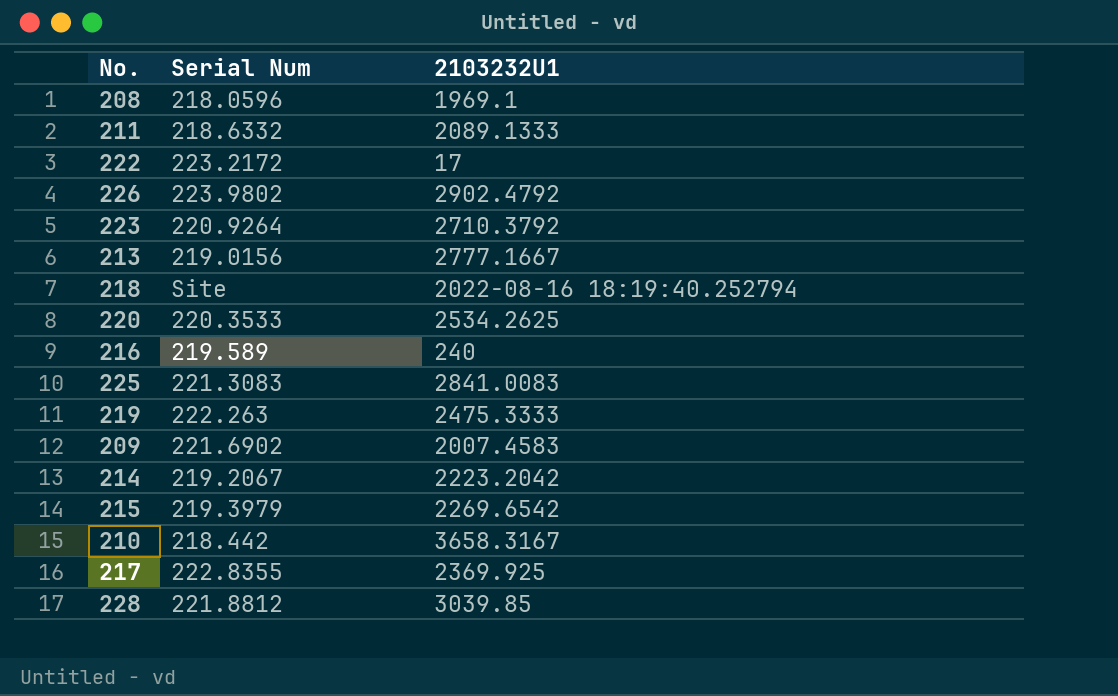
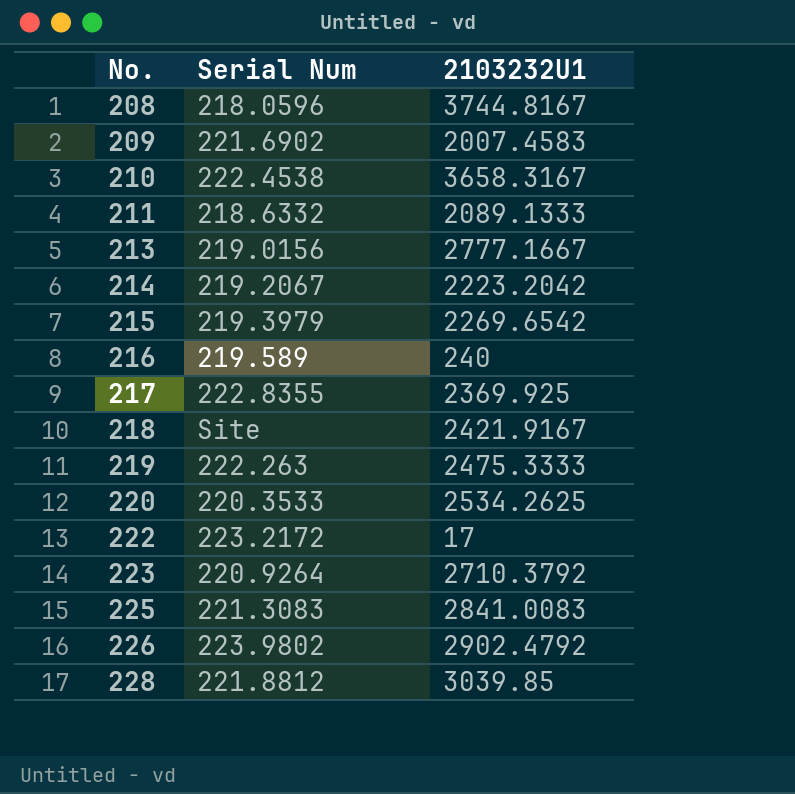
row order: none -> No. ascending
208 | 2103232U1: 1969.1 -> 3744.8167
210 | Serial Num: 218.442 -> 222.4538
218 | 2103232U1: 2022-08-16 18:19:40.252794 -> 2421.9167

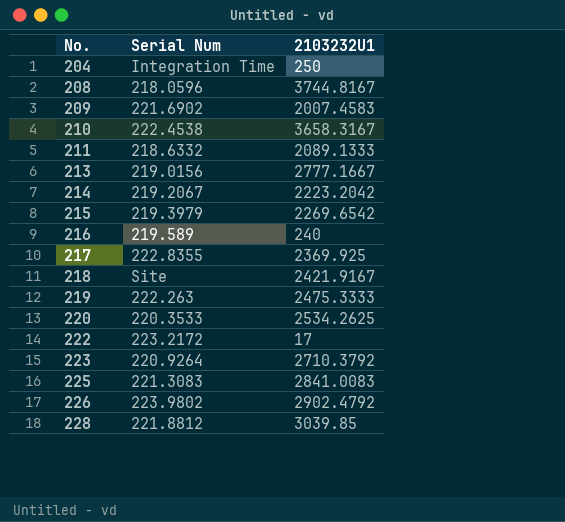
row 204: none -> Integration Time | 250

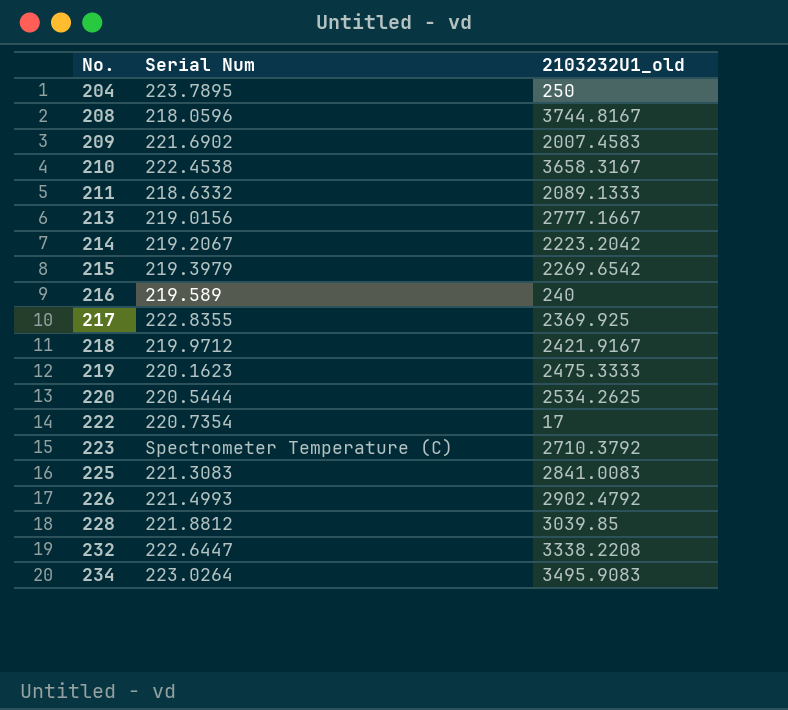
column name: 2103232U1 -> 2103232U1_old
204 | Serial Num: Integration Time -> 223.7895
218 | Serial Num: Site -> 219.9712
219 | Serial Num: 222.263 -> 220.1623
220 | Serial Num: 220.3533 -> 220.5444
222 | Serial Num: 223.2172 -> 220.7354
223 | Serial Num: 220.9264 -> Spectrometer Temperature (C)
226 | Serial Num: 223.9802 -> 221.4993
row 232: none -> 222.6447 | 3338.2208
row 234: none -> 223.0264 | 3495.9083

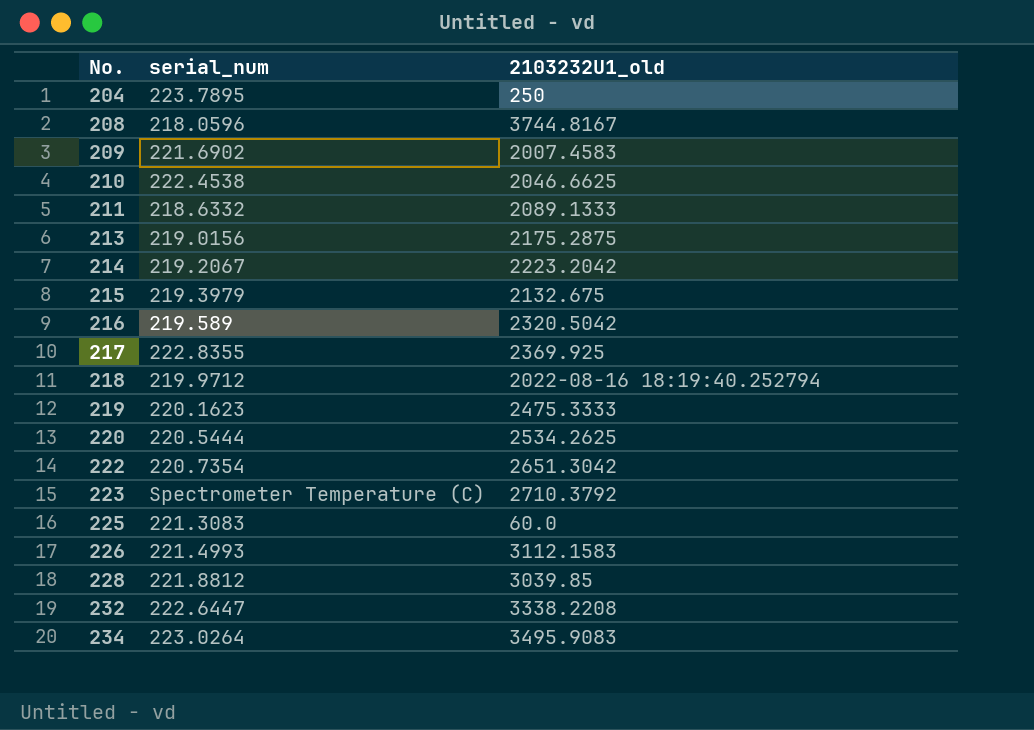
column name: Serial Num -> serial_num
210 | 2103232U1_old: 3658.3167 -> 2046.6625
213 | 2103232U1_old: 2777.1667 -> 2175.2875
215 | 2103232U1_old: 2269.6542 -> 2132.675
216 | 2103232U1_old: 240 -> 2320.5042
218 | 2103232U1_old: 2421.9167 -> 2022-08-16 18:19:40.252794
222 | 2103232U1_old: 17 -> 2651.3042
225 | 2103232U1_old: 2841.0083 -> 60.0
226 | 2103232U1_old: 2902.4792 -> 3112.1583

